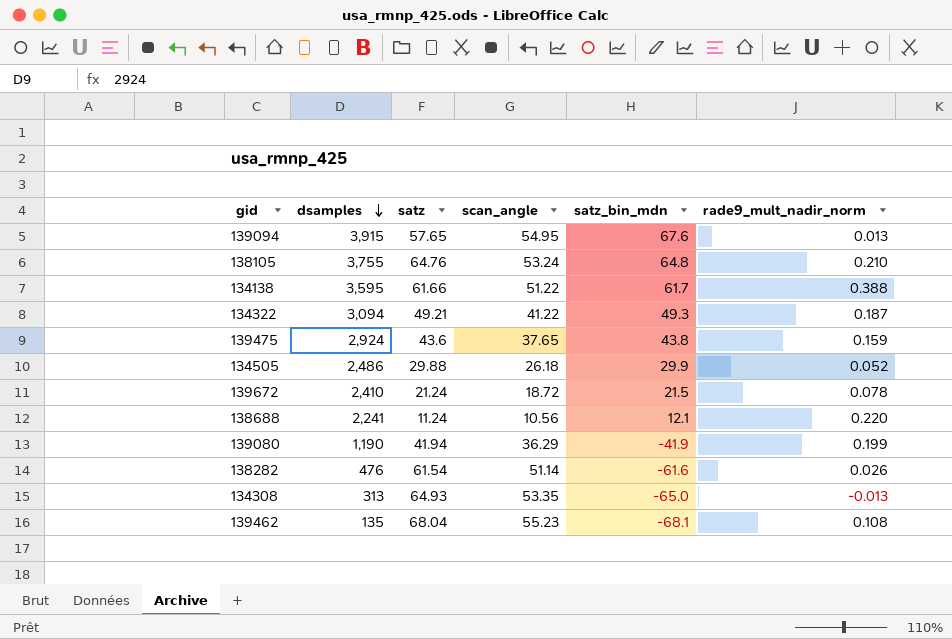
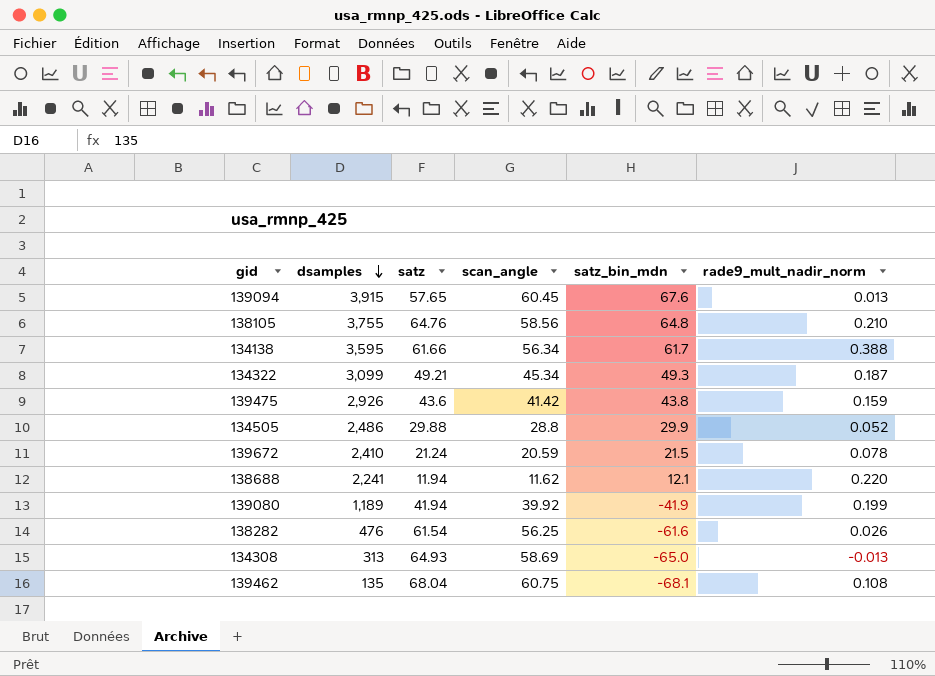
139094 | scan_angle: 54.95 -> 60.45
138105 | scan_angle: 53.24 -> 58.56
134138 | scan_angle: 51.22 -> 56.34
134322 | dsamples: 3,094 -> 3,099
134322 | scan_angle: 41.22 -> 45.34
139475 | dsamples: 2,924 -> 2,926
139475 | scan_angle: 37.65 -> 41.42
134505 | scan_angle: 26.18 -> 28.8
139672 | scan_angle: 18.72 -> 20.59
138688 | satz: 11.24 -> 11.94
138688 | scan_angle: 10.56 -> 11.62
139080 | dsamples: 1,190 -> 1,189
139080 | scan_angle: 36.29 -> 39.92
138282 | scan_angle: 51.14 -> 56.25
134308 | scan_angle: 53.35 -> 58.69
139462 | scan_angle: 55.23 -> 60.75

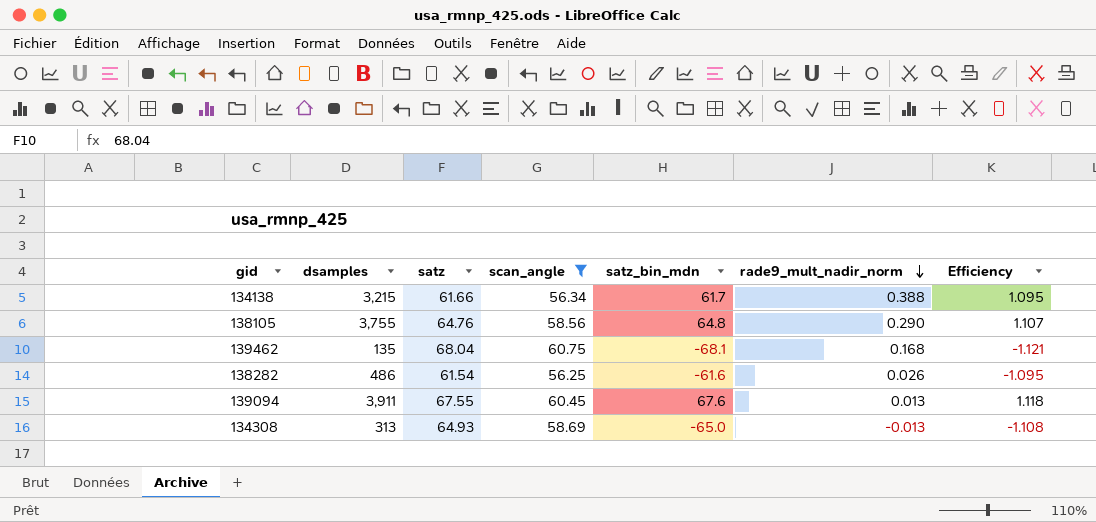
filter: none -> scan_angle >= 56.25
row order: dsamples descending -> rade9_mult_nadir_norm descending
column Efficiency | formula: none -> [satz_bin_mdn] / [scan_angle]
134138 | dsamples: 3,595 -> 3,215
138105 | rade9_mult_nadir_norm: 0.210 -> 0.290
139462 | rade9_mult_nadir_norm: 0.108 -> 0.168
138282 | dsamples: 476 -> 486
139094 | dsamples: 3,915 -> 3,911
139094 | satz: 57.65 -> 67.55

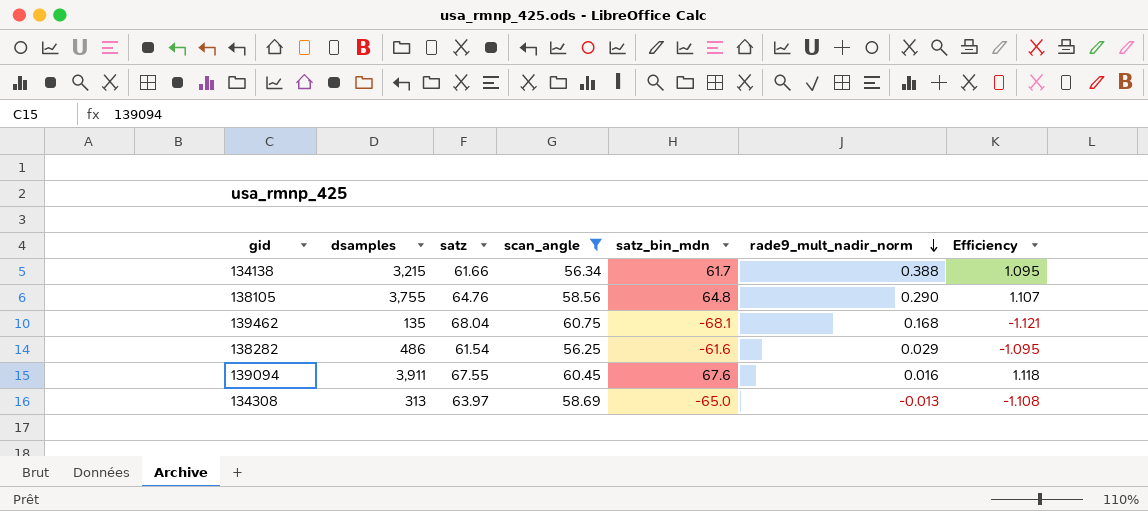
138282 | rade9_mult_nadir_norm: 0.026 -> 0.029
139094 | rade9_mult_nadir_norm: 0.013 -> 0.016
134308 | satz: 64.93 -> 63.97

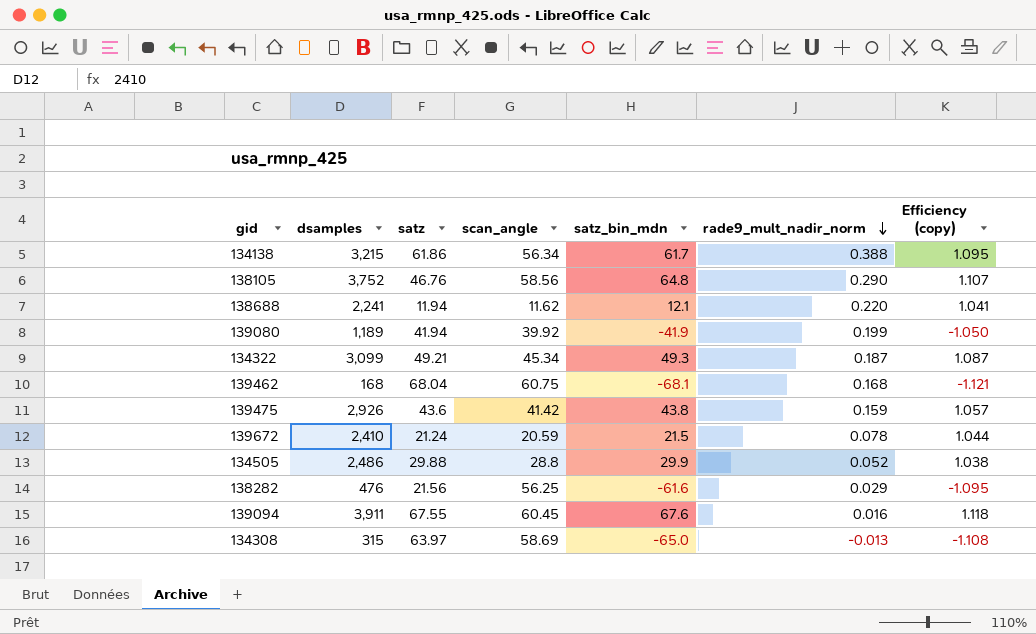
filter: scan_angle >= 56.25 -> none
column name: Efficiency -> Efficiency (copy)
134138 | satz: 61.66 -> 61.86
138105 | dsamples: 3,755 -> 3,752
138105 | satz: 64.76 -> 46.76
139462 | dsamples: 135 -> 168
138282 | dsamples: 486 -> 476
138282 | satz: 61.54 -> 21.56
134308 | dsamples: 313 -> 315

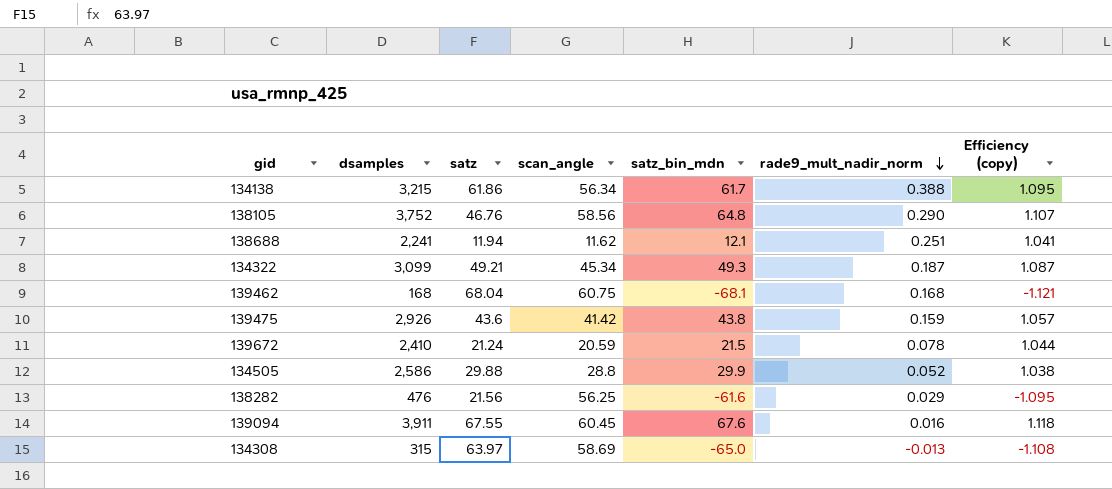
row 139080: 1,189 | 41.94 | 39.92 | -41.9 | 0.199 | -1.050 -> none
138688 | rade9_mult_nadir_norm: 0.220 -> 0.251
134505 | dsamples: 2,486 -> 2,586

